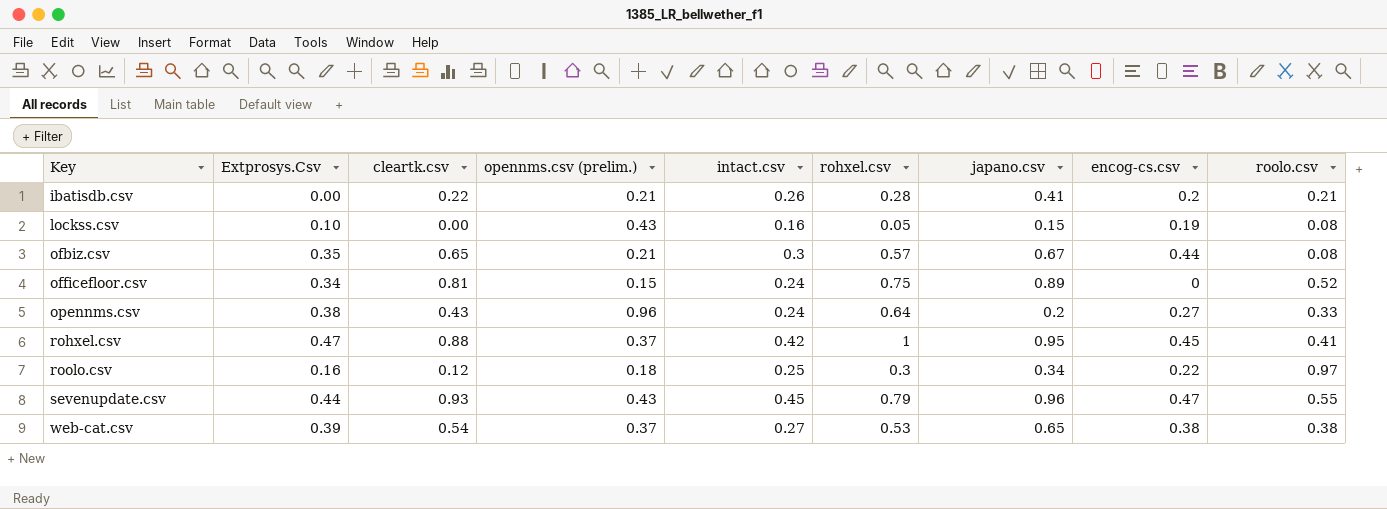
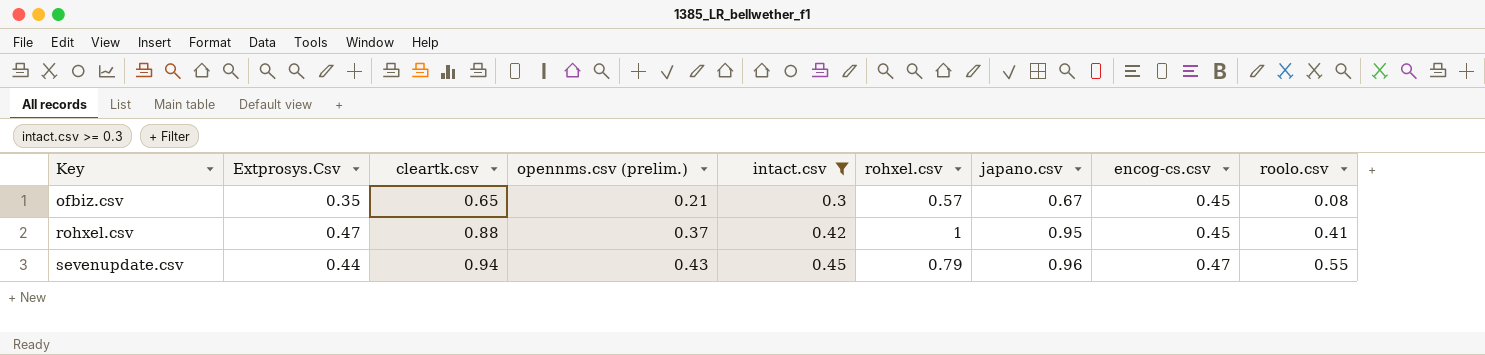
filter: none -> intact.csv >= 0.3
ofbiz.csv | encog-cs.csv: 0.44 -> 0.45
sevenupdate.csv | cleartk.csv: 0.93 -> 0.94

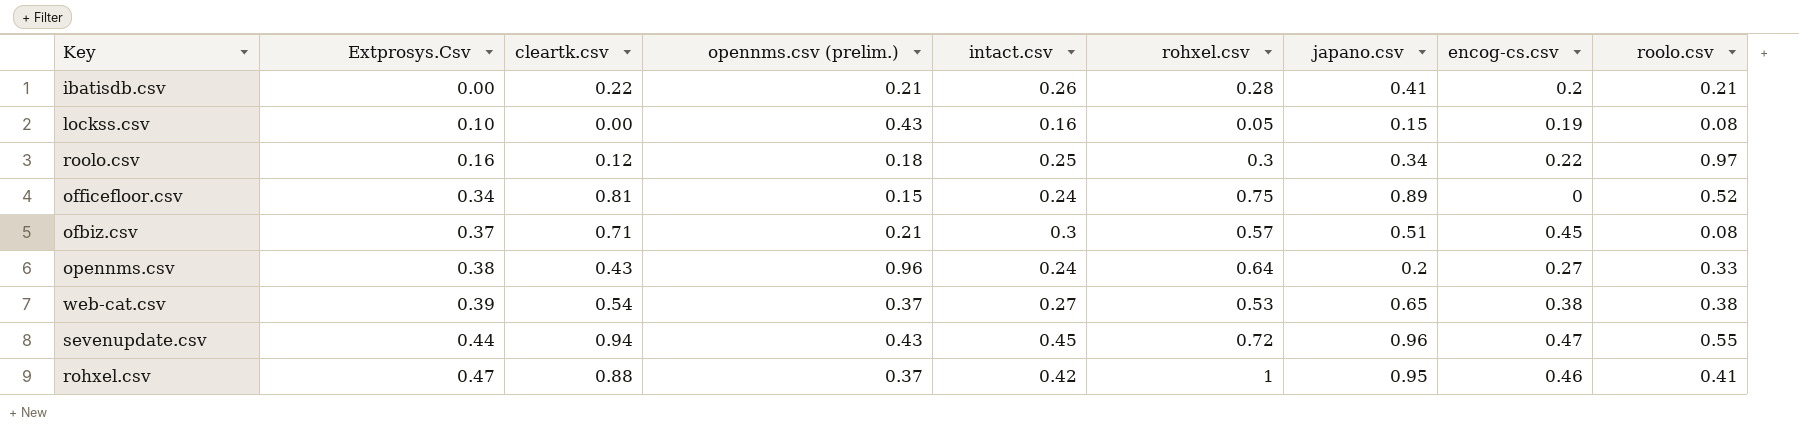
filter: intact.csv >= 0.3 -> none
row order: Key ascending -> Extprosys.Csv ascending
ofbiz.csv | Extprosys.Csv: 0.35 -> 0.37
ofbiz.csv | cleartk.csv: 0.65 -> 0.71
ofbiz.csv | japano.csv: 0.67 -> 0.51
sevenupdate.csv | rohxel.csv: 0.79 -> 0.72
rohxel.csv | encog-cs.csv: 0.45 -> 0.46

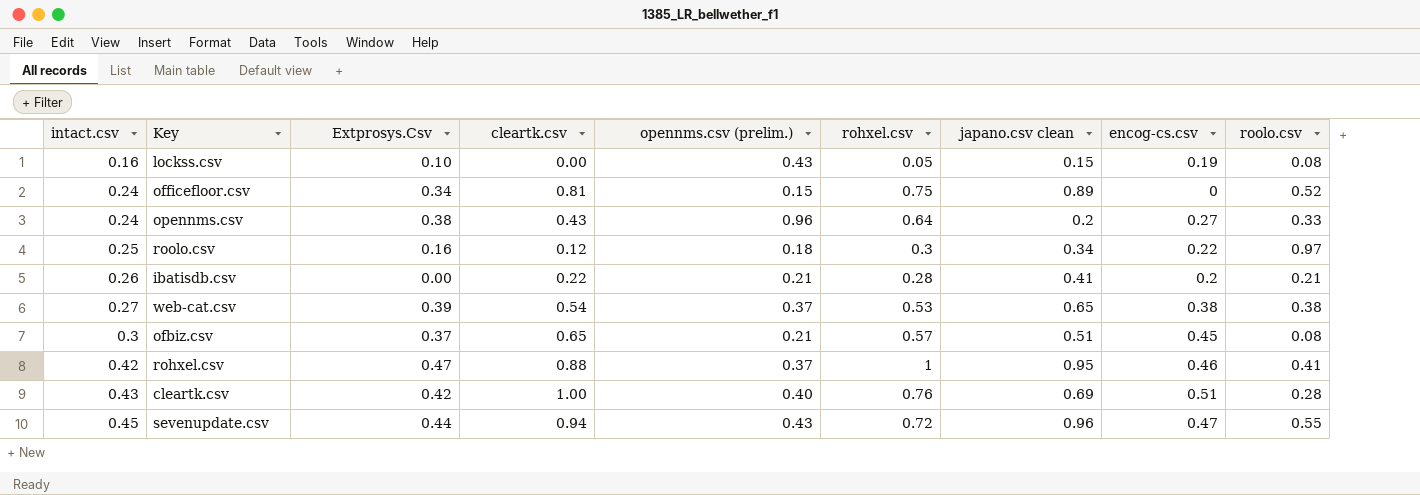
row order: Extprosys.Csv ascending -> intact.csv ascending
column intact.csv | position: 5 -> 1
column name: japano.csv -> japano.csv clean
ofbiz.csv | cleartk.csv: 0.71 -> 0.65
row cleartk.csv: none -> 0.43 | 0.42 | 1.00 | 0.40 | 0.76 | 0.69 | 0.51 | 0.28

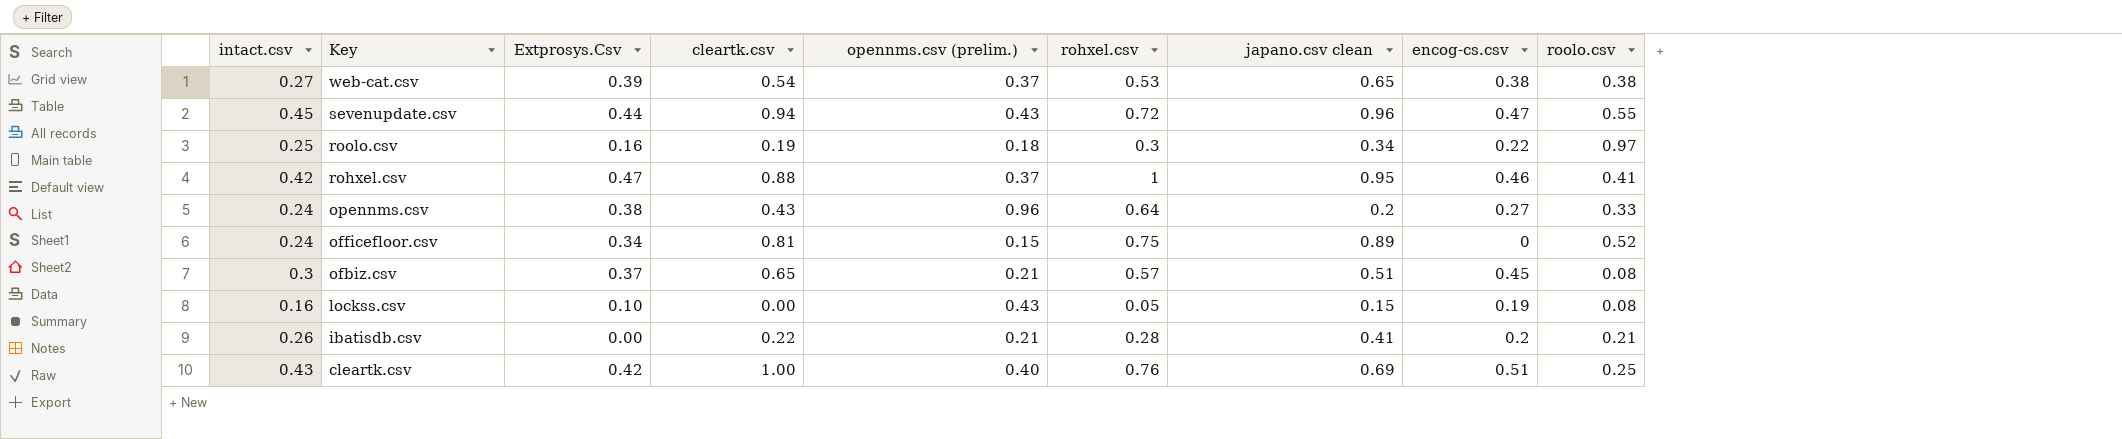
row order: intact.csv ascending -> Key descending
roolo.csv | cleartk.csv: 0.12 -> 0.19
cleartk.csv | roolo.csv: 0.28 -> 0.25

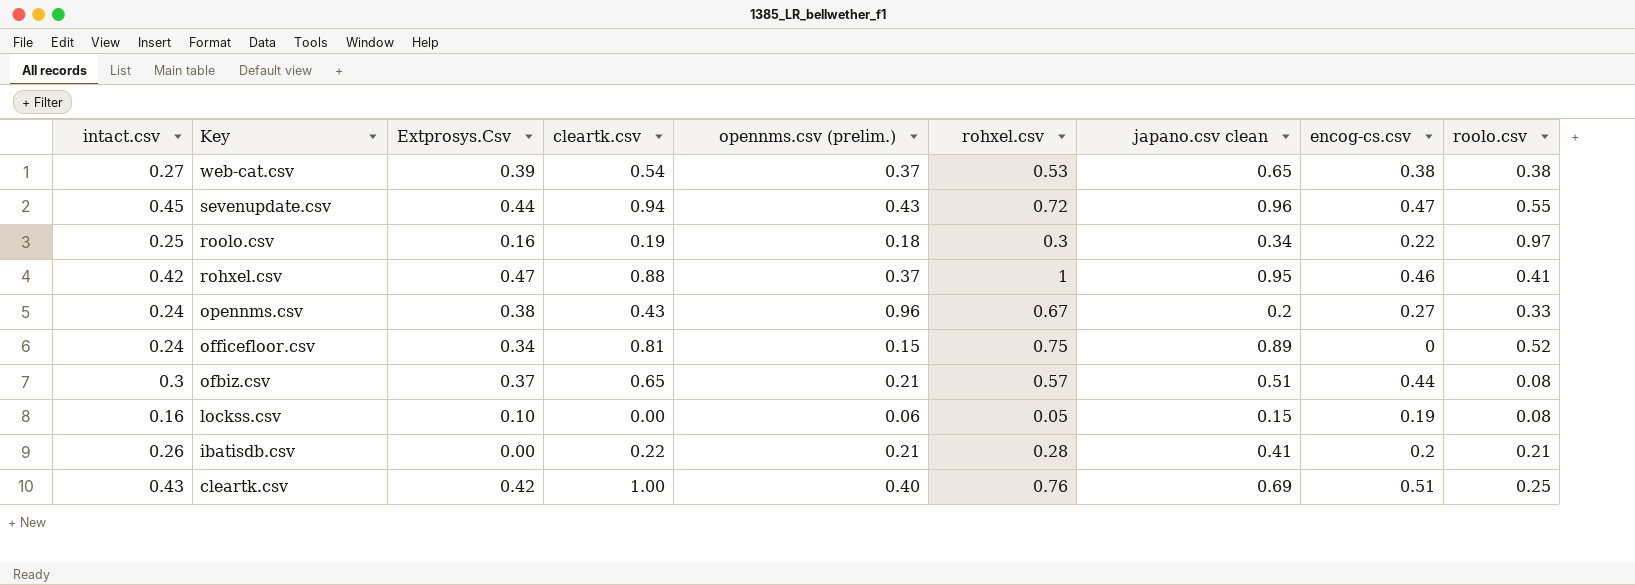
opennms.csv | rohxel.csv: 0.64 -> 0.67
ofbiz.csv | encog-cs.csv: 0.45 -> 0.44
lockss.csv | opennms.csv (prelim.): 0.43 -> 0.06

